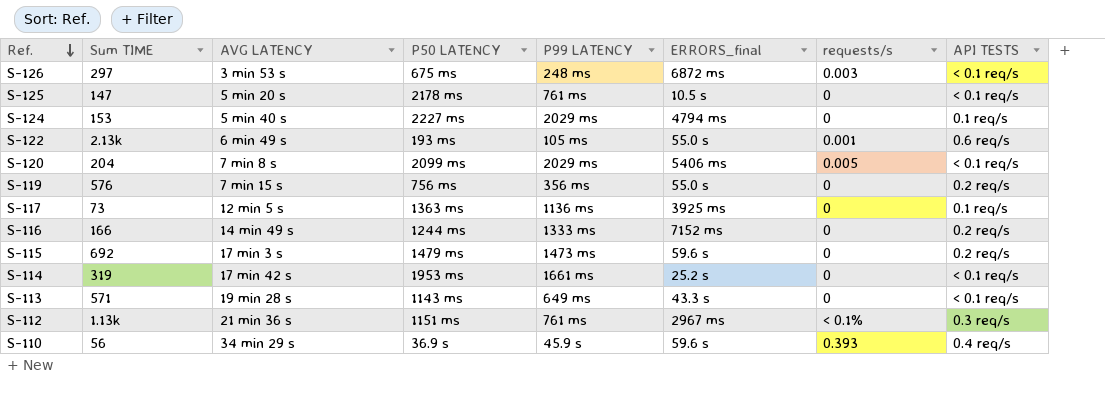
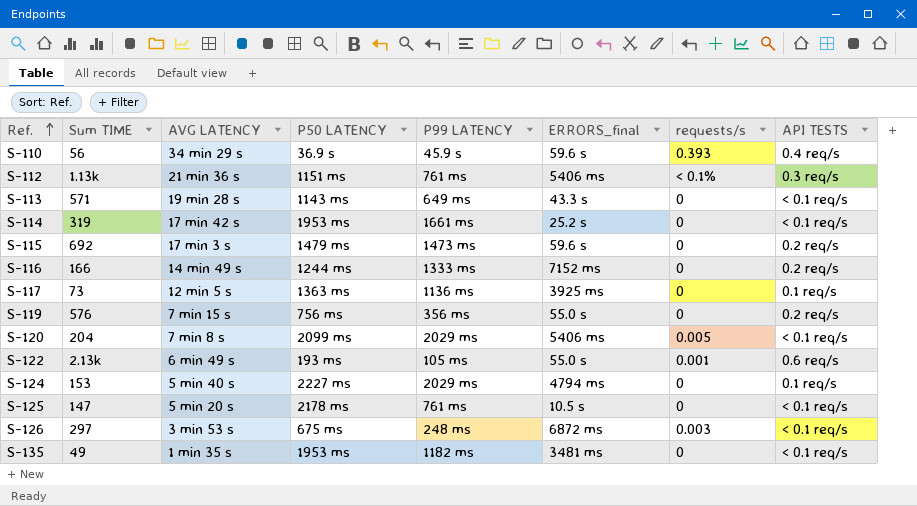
row order: Ref. descending -> Ref. ascending
S-112 | ERRORS_final: 2967 ms -> 5406 ms
row S-135: none -> 49 | 1 min 35 s | 1953 ms | 1182 ms | 3481 ms | 0 | < 0.1 req/s

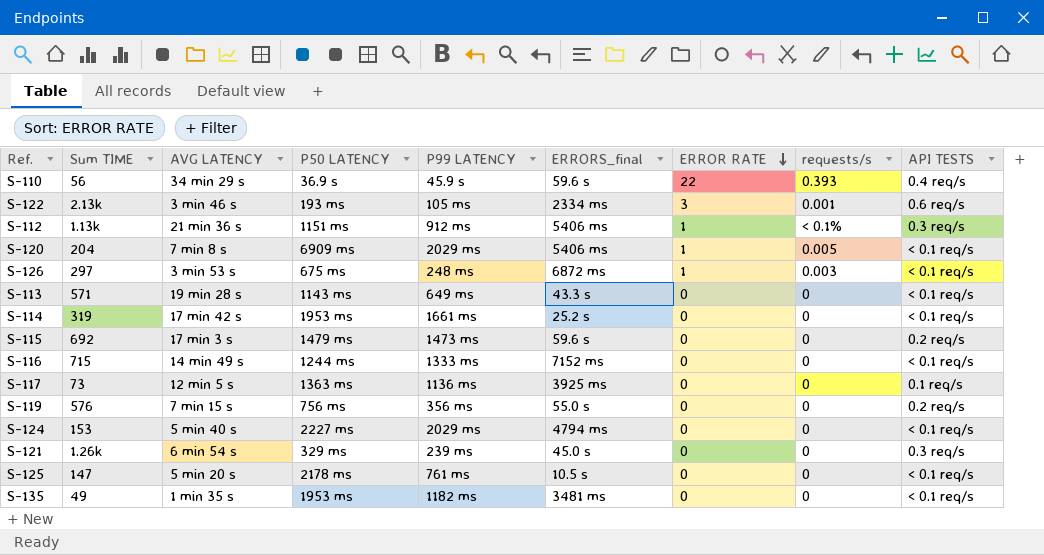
row order: Ref. ascending -> ERROR RATE descending
column ERROR RATE | position: none -> 7
S-122 | AVG LATENCY: 6 min 49 s -> 3 min 46 s
S-122 | ERRORS_final: 55.0 s -> 2334 ms
S-112 | P99 LATENCY: 761 ms -> 912 ms
S-120 | P50 LATENCY: 2099 ms -> 6909 ms
S-116 | Sum TIME: 166 -> 715
S-116 | API TESTS: 0.2 req/s -> < 0.1 req/s
S-124 | API TESTS: 0.1 req/s -> < 0.1 req/s
row S-121: none -> 1.26k | 6 min 54 s | 329 ms | 239 ms | 45.0 s | 0 | 0 | 0.3 req/s

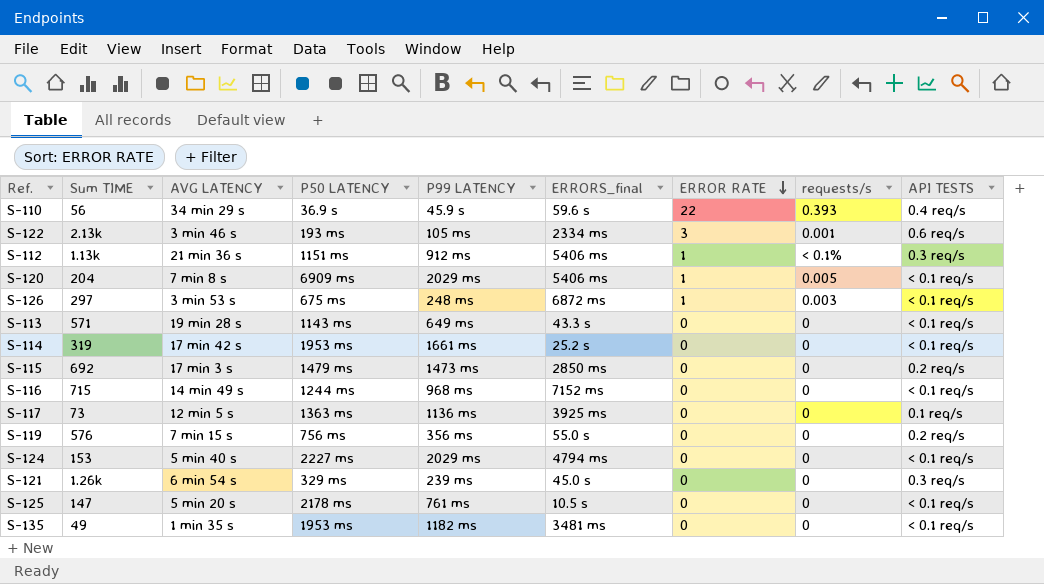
S-115 | ERRORS_final: 59.6 s -> 2850 ms
S-116 | P99 LATENCY: 1333 ms -> 968 ms

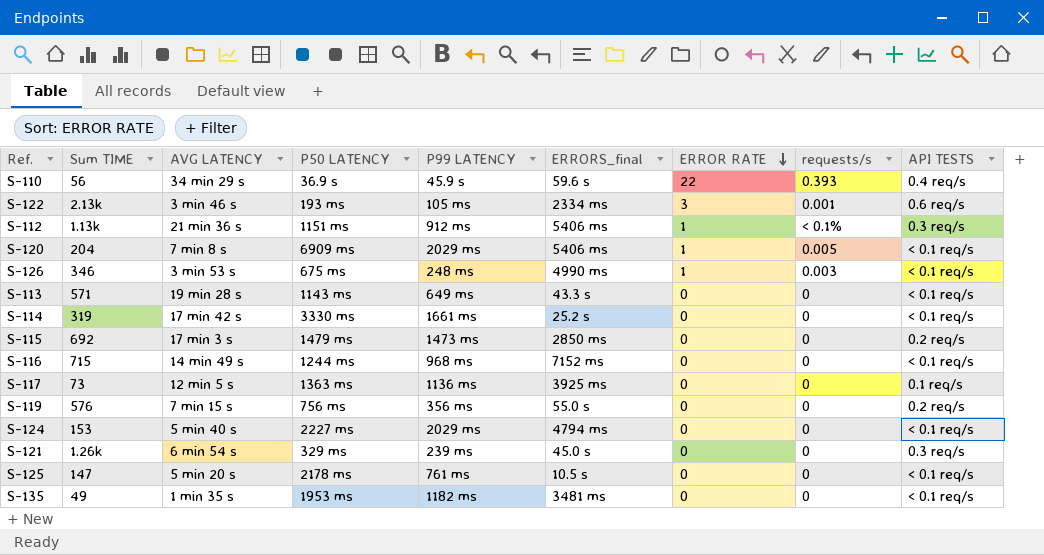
S-126 | Sum TIME: 297 -> 346
S-126 | ERRORS_final: 6872 ms -> 4990 ms
S-114 | P50 LATENCY: 1953 ms -> 3330 ms

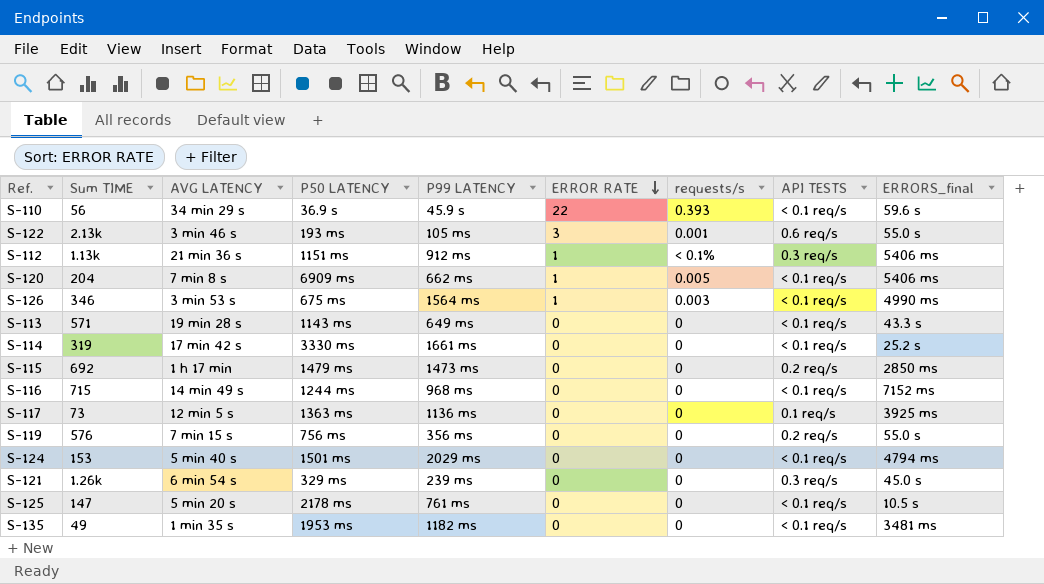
column ERRORS_final | position: 6 -> 9
S-110 | API TESTS: 0.4 req/s -> < 0.1 req/s
S-122 | ERRORS_final: 2334 ms -> 55.0 s
S-120 | P99 LATENCY: 2029 ms -> 662 ms
S-126 | P99 LATENCY: 248 ms -> 1564 ms
S-115 | AVG LATENCY: 17 min 3 s -> 1 h 17 min
S-124 | P50 LATENCY: 2227 ms -> 1501 ms

